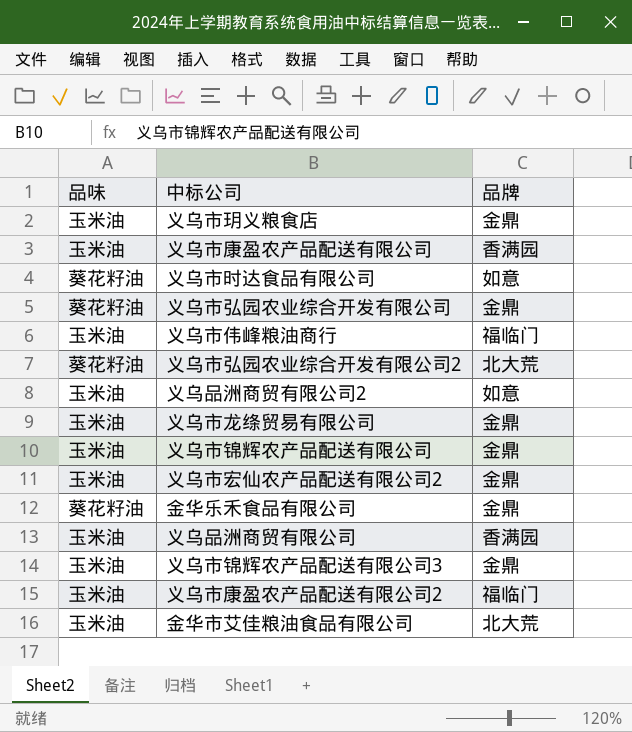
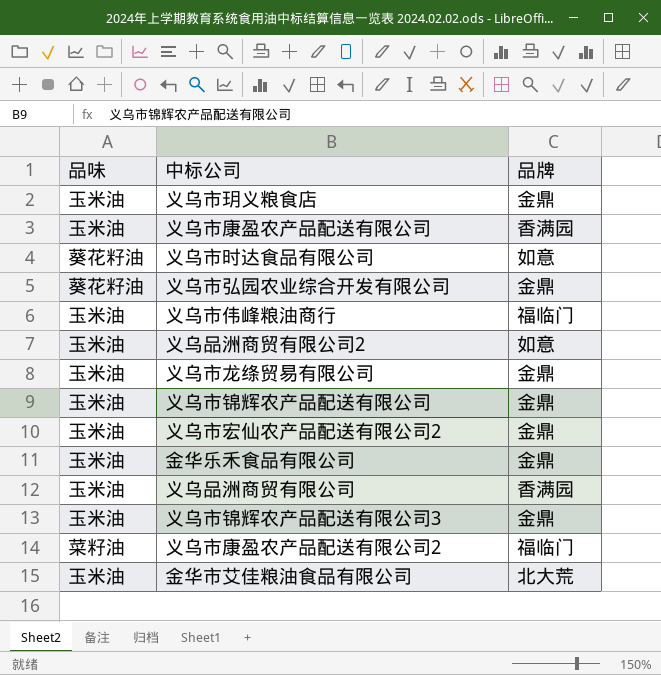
row 义乌市弘园农业综合开发有限公司2: 葵花籽油 | 北大荒 -> none
金华乐禾食品有限公司 | 品味: 葵花籽油 -> 玉米油
义乌市康盈农产品配送有限公司2 | 品味: 玉米油 -> 菜籽油

